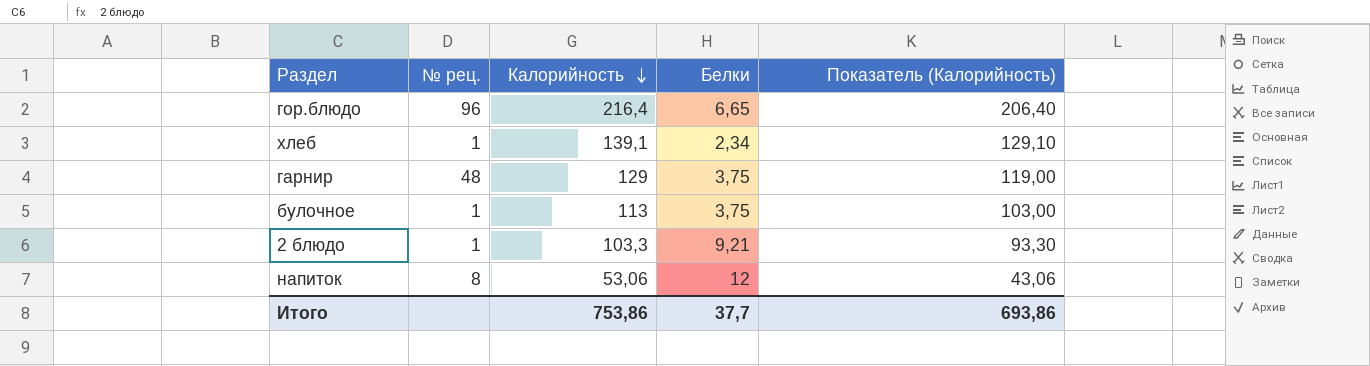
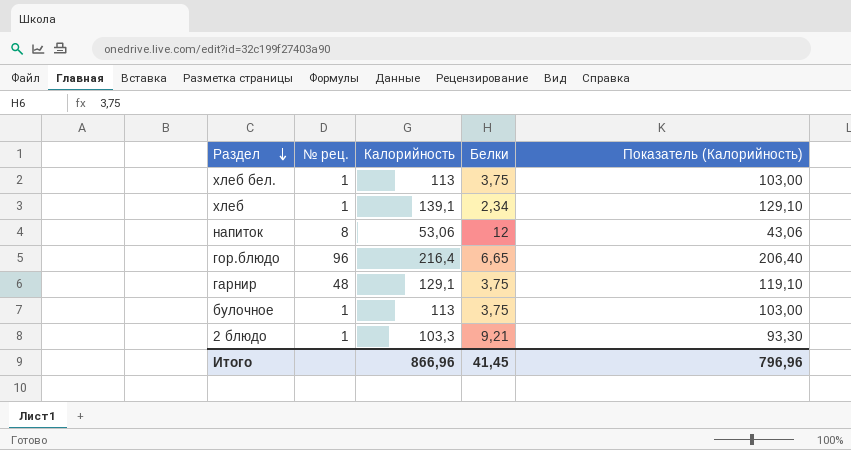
row order: Калорийность descending -> Раздел descending
row хлеб бел.: none -> 1 | 113 | 3,75 | 103,00
гарнир | Калорийность: 129 -> 129,1
гарнир | Показатель (Калорийность): 119,00 -> 119,10
Итого | Калорийность: 753,86 -> 866,96
Итого | Белки: 37,7 -> 41,45
Итого | Показатель (Калорийность): 693,86 -> 796,96

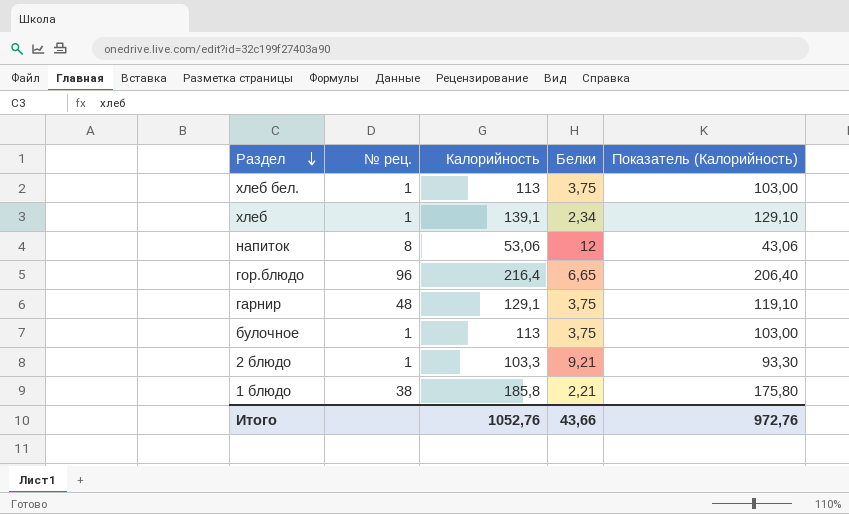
row 1 блюдо: none -> 38 | 185,8 | 2,21 | 175,80
Итого | Калорийность: 866,96 -> 1052,76
Итого | Белки: 41,45 -> 43,66
Итого | Показатель (Калорийность): 796,96 -> 972,76

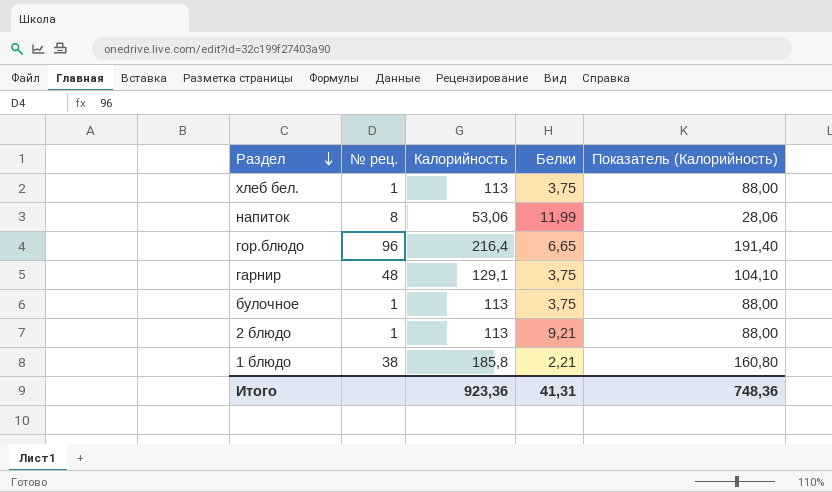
column Показатель (Калорийность) | formula: [Калорийность] - 10 -> [Калорийность] - 25
row хлеб: 1 | 139,1 | 2,34 | 129,10 -> none
напиток | Белки: 12 -> 11,99
2 блюдо | Калорийность: 103,3 -> 113
Итого | Калорийность: 1052,76 -> 923,36
Итого | Белки: 43,66 -> 41,31
Итого | Показатель (Калорийность): 972,76 -> 748,36

